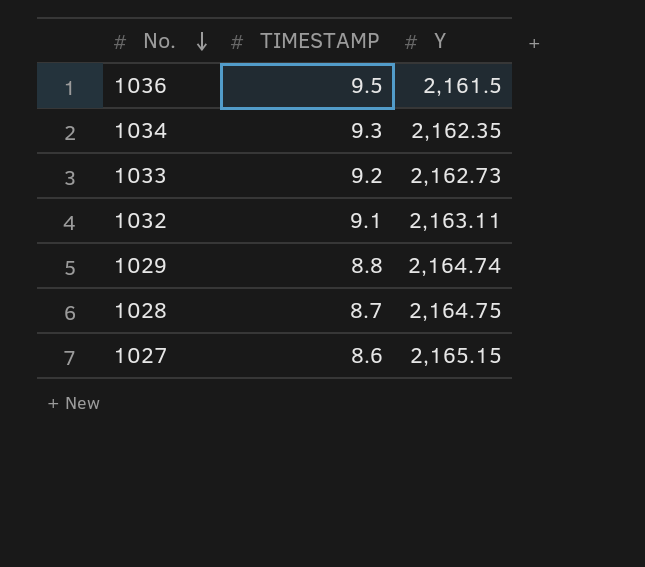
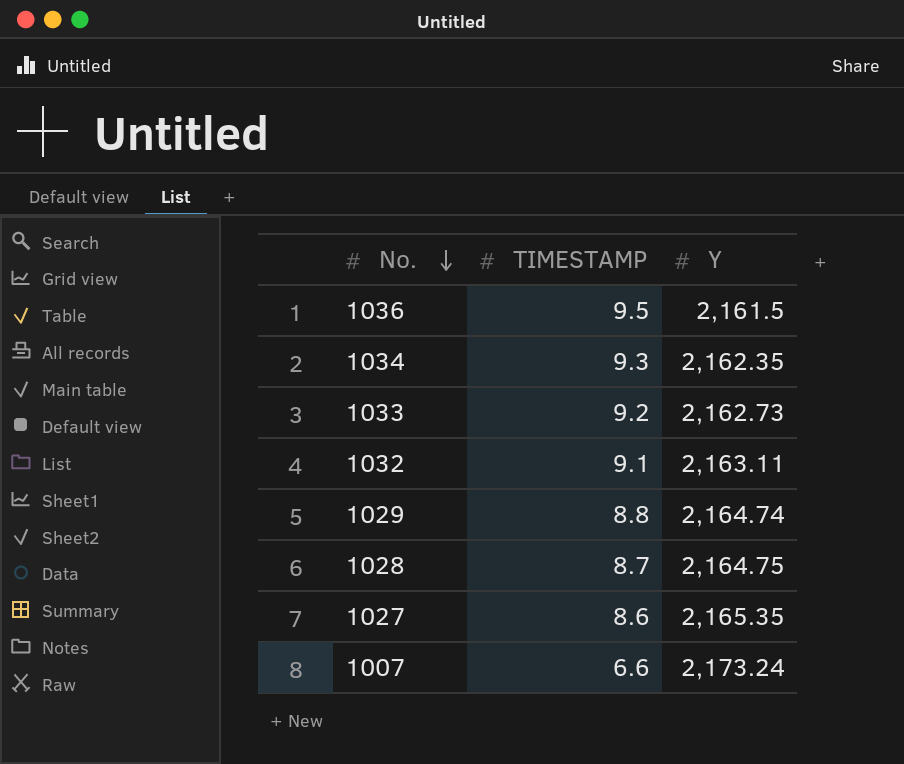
1027 | Y: 2,165.15 -> 2,165.35
row 1007: none -> 6.6 | 2,173.24

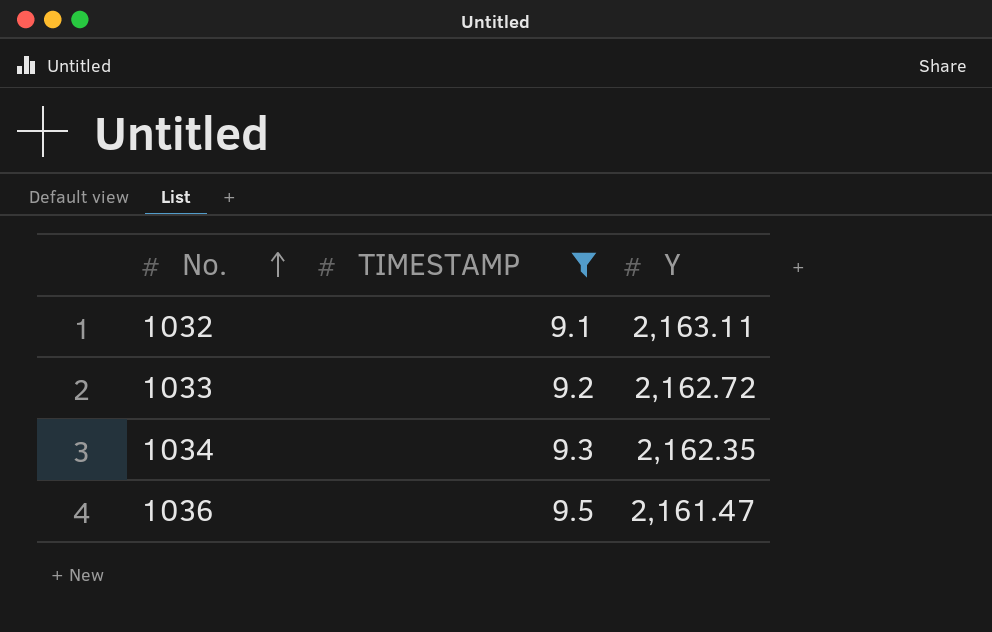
filter: none -> TIMESTAMP >= 9.1
row order: No. descending -> No. ascending
1033 | Y: 2,162.73 -> 2,162.72
1036 | Y: 2,161.5 -> 2,161.47

